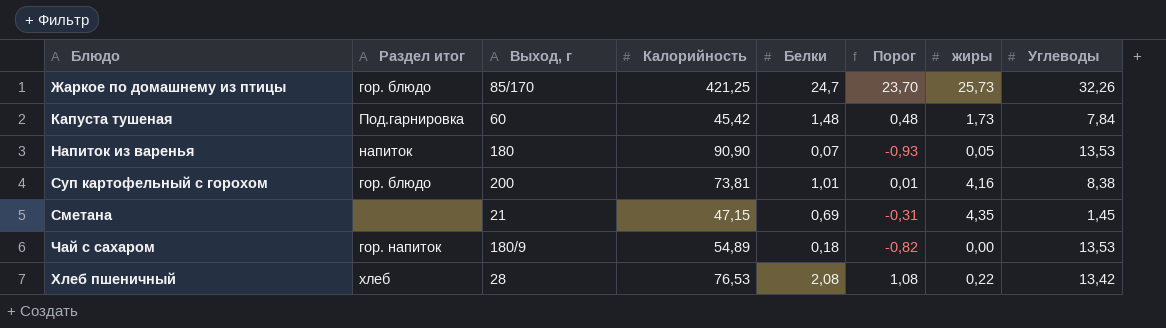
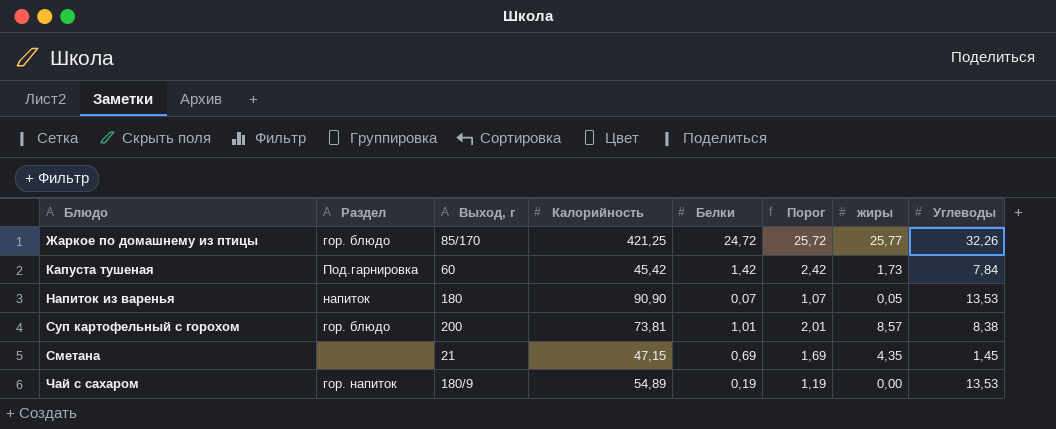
column name: Раздел итог -> Раздел
column Порог | formula: [Белки] - 1 -> [Белки] + 1
row Хлеб пшеничный: хлеб | 28 | 76,53 | 2,08 | 1,08 | 0,22 | 13,42 -> none
Жаркое по домашнему из птицы | Белки: 24,7 -> 24,72
Жаркое по домашнему из птицы | жиры: 25,73 -> 25,77
Капуста тушеная | Белки: 1,48 -> 1,42
Суп картофельный с горохом | жиры: 4,16 -> 8,57
Чай с сахаром | Белки: 0,18 -> 0,19

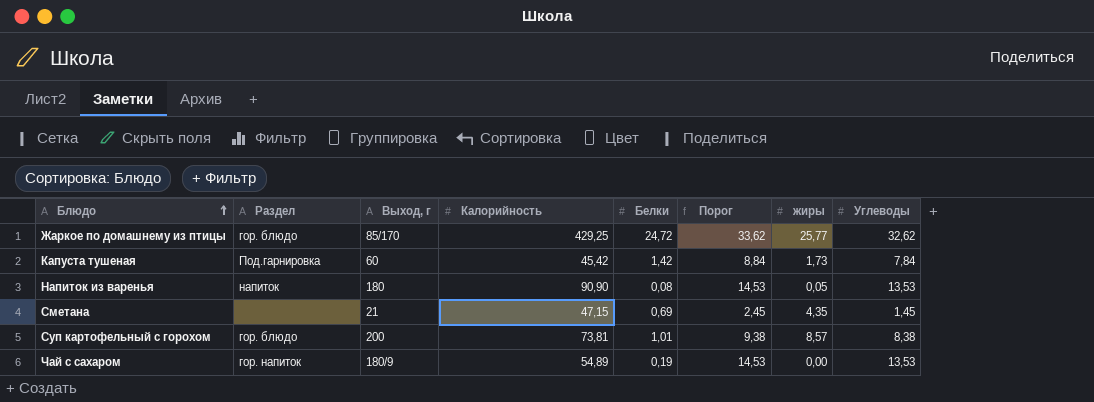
row order: none -> Блюдо ascending
column Порог | formula: [Белки] + 1 -> [Углеводы] + 1
Жаркое по домашнему из птицы | Калорийность: 421,25 -> 429,25
Жаркое по домашнему из птицы | Углеводы: 32,26 -> 32,62
Напиток из варенья | Белки: 0,07 -> 0,08

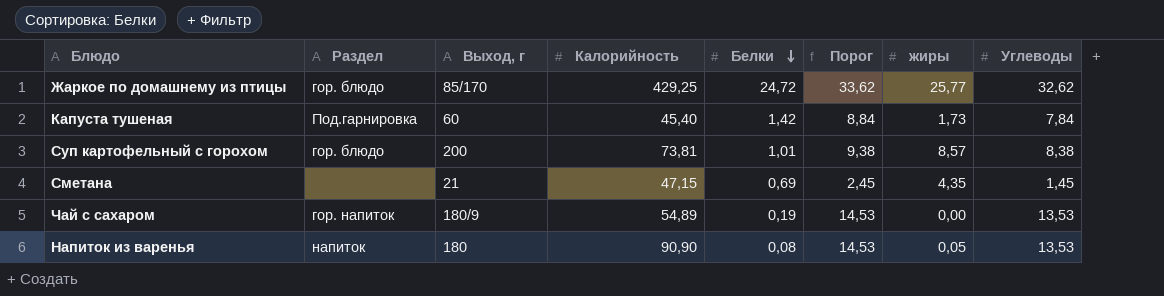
row order: Блюдо ascending -> Белки descending
Капуста тушеная | Калорийность: 45,42 -> 45,40

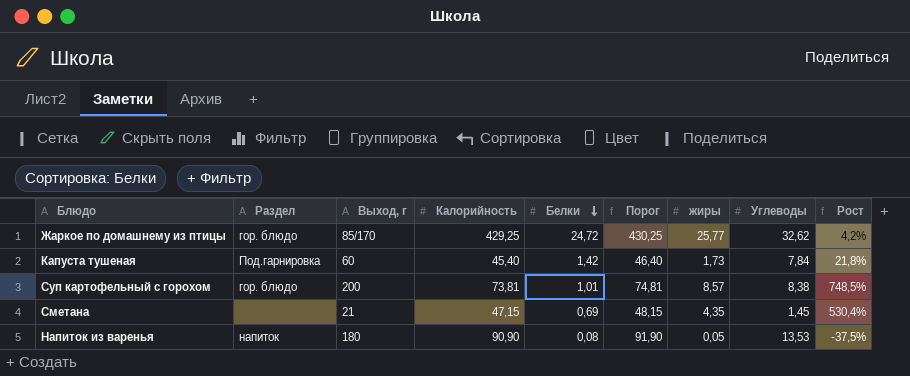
column Порог | formula: [Углеводы] + 1 -> [Калорийность] + 1
column Рост | formula: none -> ([жиры] - [Белки]) / [Белки]
row Чай с сахаром: гор. напиток | 180/9 | 54,89 | 0,19 | 14,53 | 0,00 | 13,53 -> none

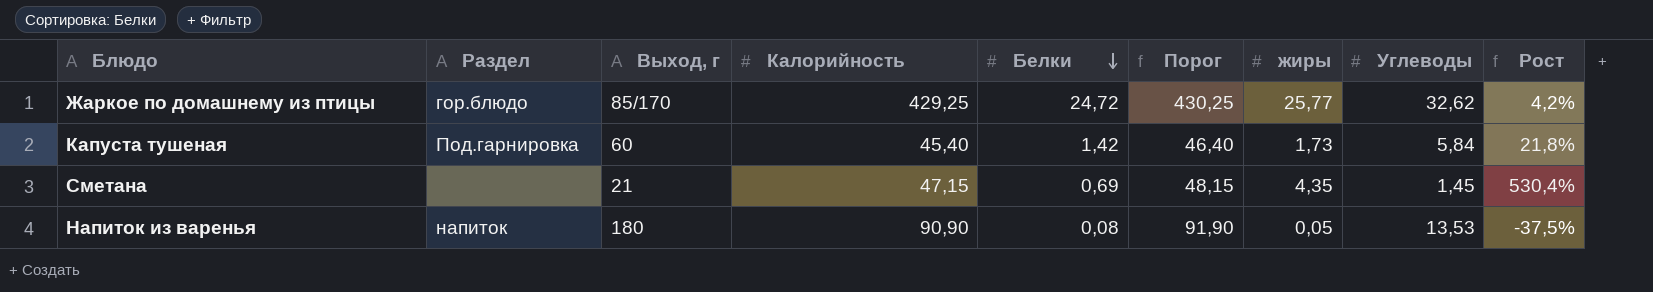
row Суп картофельный с горохом: гор. блюдо | 200 | 73,81 | 1,01 | 74,81 | 8,57 | 8,38 | 748,5% -> none
Жаркое по домашнему из птицы | Раздел: гор. блюдо -> гор.блюдо
Капуста тушеная | Углеводы: 7,84 -> 5,84

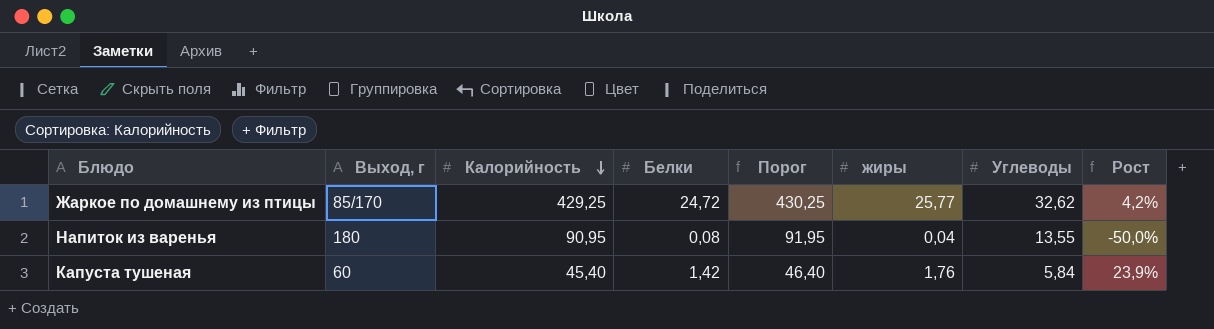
row order: Белки descending -> Калорийность descending
column Раздел | position: 2 -> none
row Сметана: none | 21 | 47,15 | 0,69 | 48,15 | 4,35 | 1,45 | 530,4% -> none
Напиток из варенья | Калорийность: 90,90 -> 90,95
Напиток из варенья | Порог: 91,90 -> 91,95
Напиток из варенья | жиры: 0,05 -> 0,04
Напиток из варенья | Углеводы: 13,53 -> 13,55
Напиток из варенья | Рост: -37,5% -> -50,0%
Капуста тушеная | жиры: 1,73 -> 1,76
Капуста тушеная | Рост: 21,8% -> 23,9%

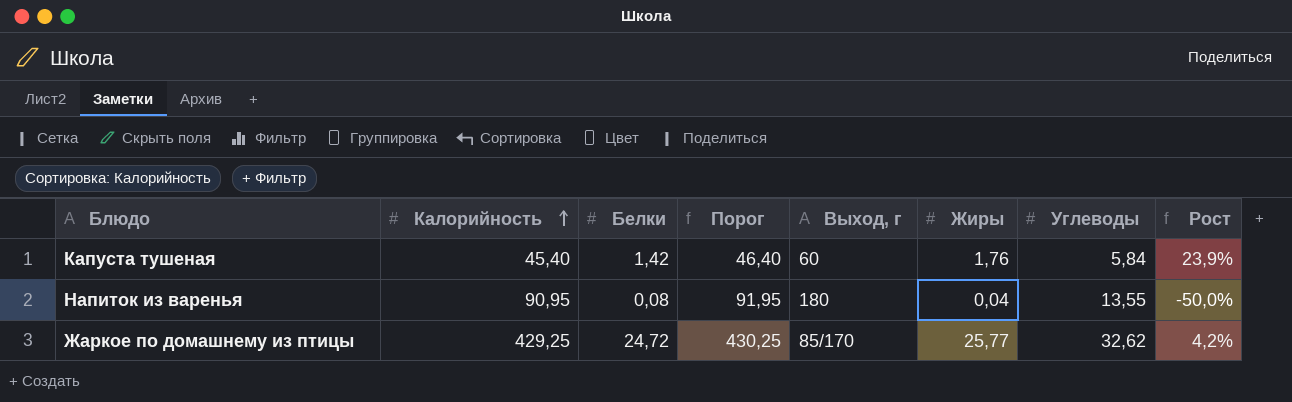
row order: Калорийность descending -> Калорийность ascending
column Выход, г | position: 2 -> 5
column name: жиры -> Жиры

